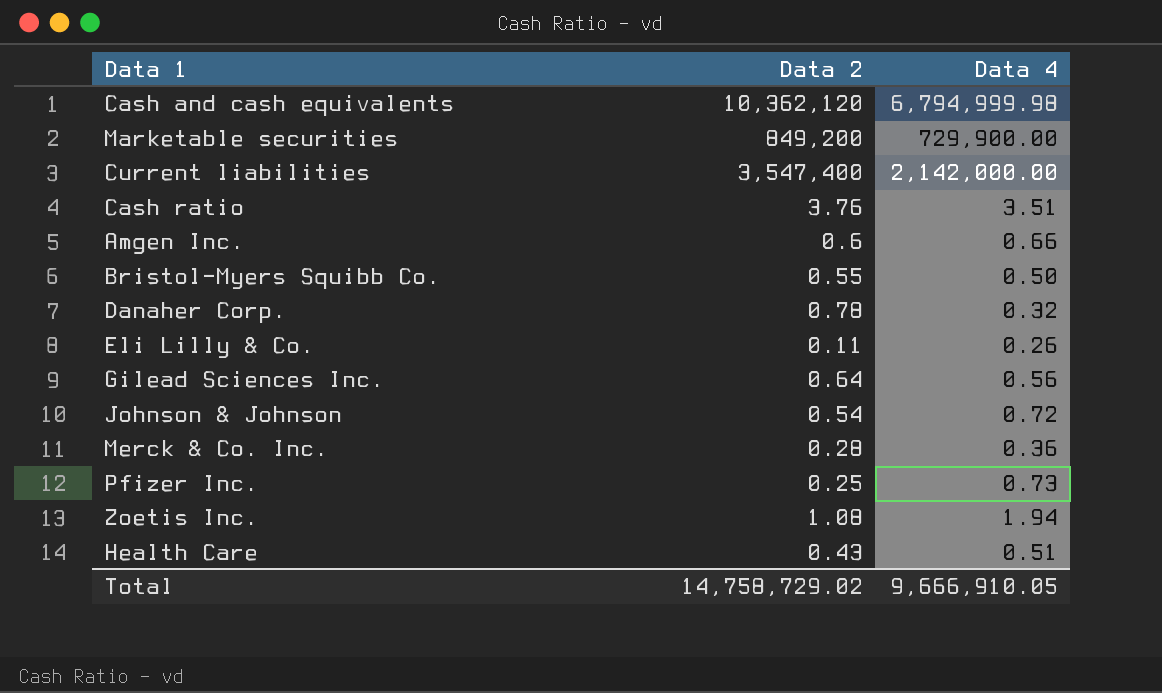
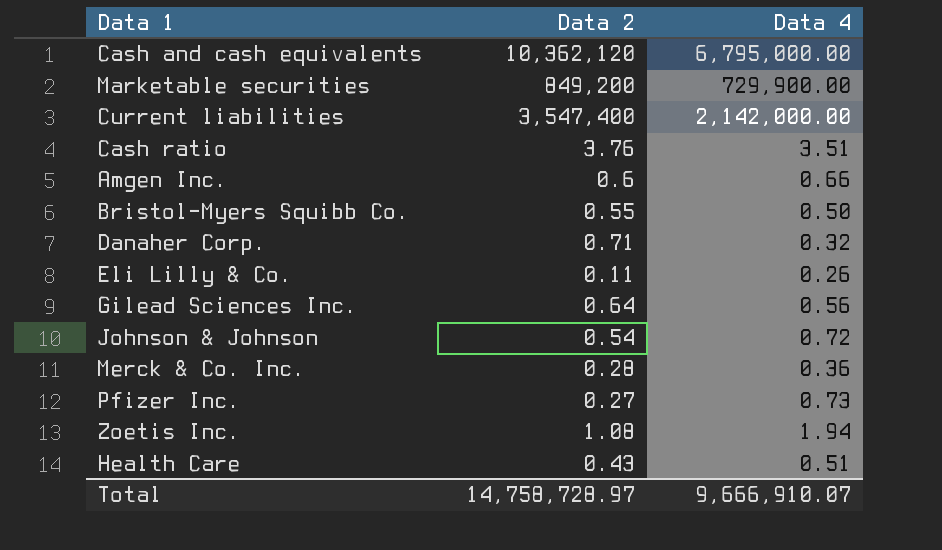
Cash and cash equivalents | Data 4: 6,794,999.98 -> 6,795,000.00
Danaher Corp. | Data 2: 0.78 -> 0.71
Pfizer Inc. | Data 2: 0.25 -> 0.27
Total | Data 2: 14,758,729.02 -> 14,758,728.97
Total | Data 4: 9,666,910.05 -> 9,666,910.07

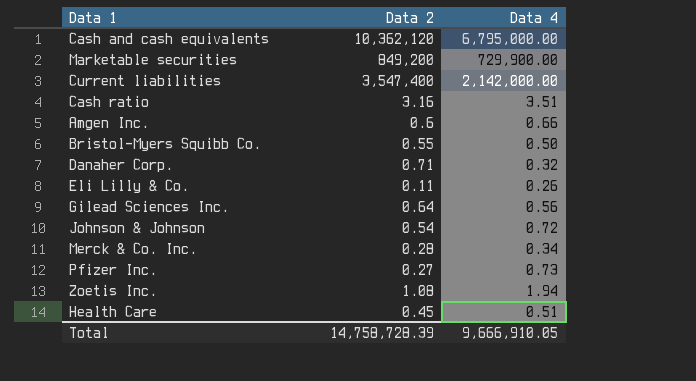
Cash ratio | Data 2: 3.76 -> 3.16
Merck & Co. Inc. | Data 4: 0.36 -> 0.34
Health Care | Data 2: 0.43 -> 0.45
Total | Data 2: 14,758,728.97 -> 14,758,728.39
Total | Data 4: 9,666,910.07 -> 9,666,910.05

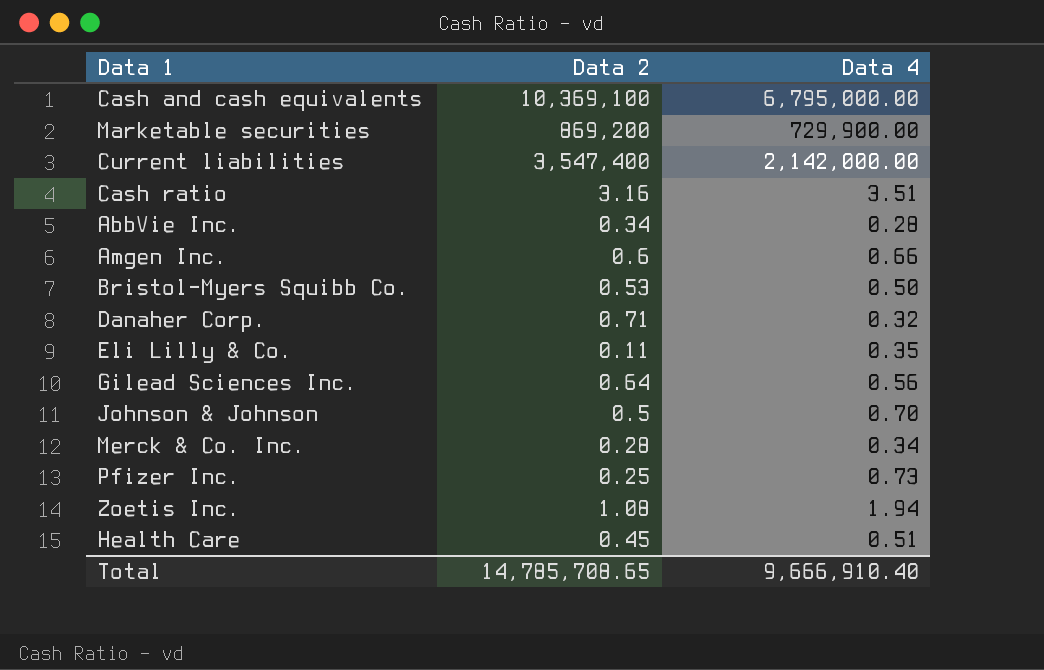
Cash and cash equivalents | Data 2: 10,362,120 -> 10,369,100
Marketable securities | Data 2: 849,200 -> 869,200
row AbbVie Inc.: none -> 0.34 | 0.28
Bristol-Myers Squibb Co. | Data 2: 0.55 -> 0.53
Eli Lilly & Co. | Data 4: 0.26 -> 0.35
Johnson & Johnson | Data 2: 0.54 -> 0.5
Johnson & Johnson | Data 4: 0.72 -> 0.70
Pfizer Inc. | Data 2: 0.27 -> 0.25
Total | Data 2: 14,758,728.39 -> 14,785,708.65
Total | Data 4: 9,666,910.05 -> 9,666,910.40

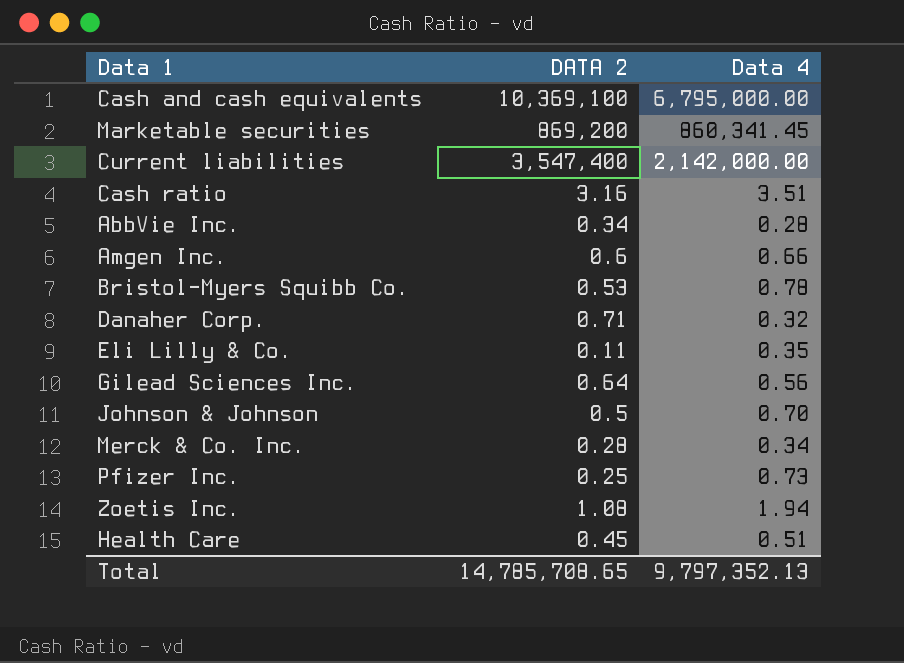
column name: Data 2 -> DATA 2
Marketable securities | Data 4: 729,900.00 -> 860,341.45
Bristol-Myers Squibb Co. | Data 4: 0.50 -> 0.78
Total | Data 4: 9,666,910.40 -> 9,797,352.13

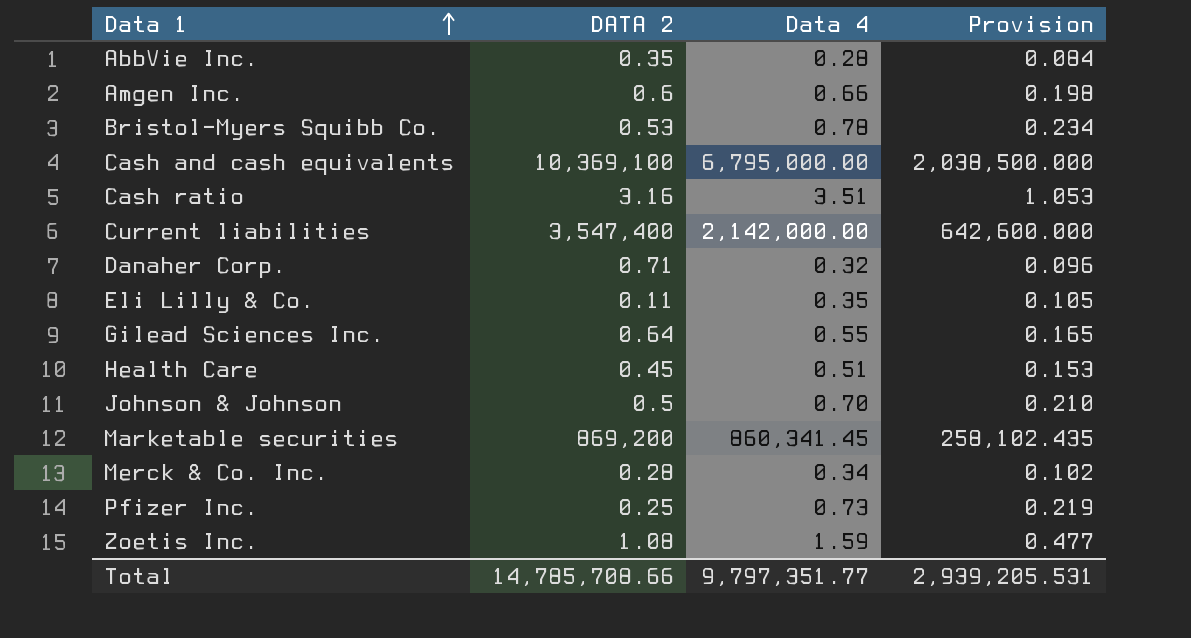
row order: none -> Data 1 ascending
column Provision | formula: none -> [Data 4] * 0.3
AbbVie Inc. | DATA 2: 0.34 -> 0.35
Gilead Sciences Inc. | Data 4: 0.56 -> 0.55
Zoetis Inc. | Data 4: 1.94 -> 1.59
Total | DATA 2: 14,785,708.65 -> 14,785,708.66
Total | Data 4: 9,797,352.13 -> 9,797,351.77

